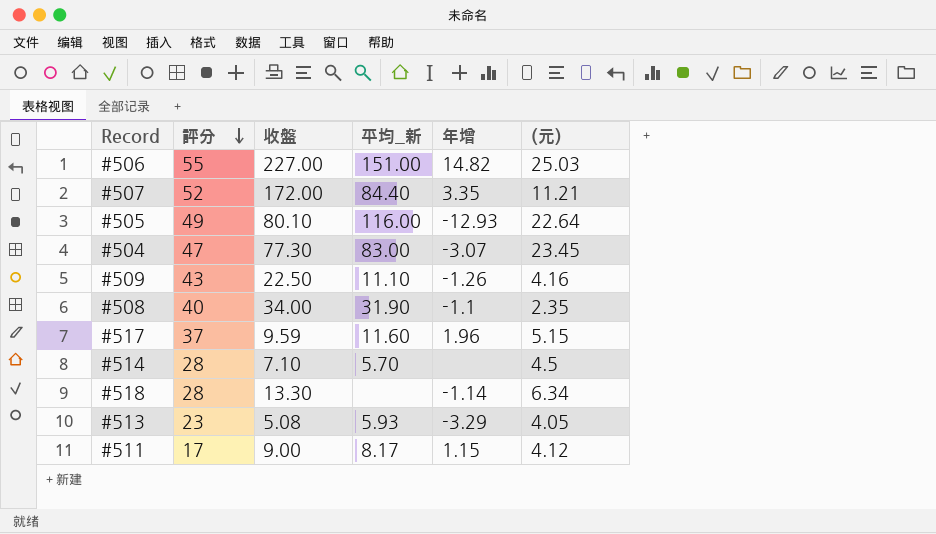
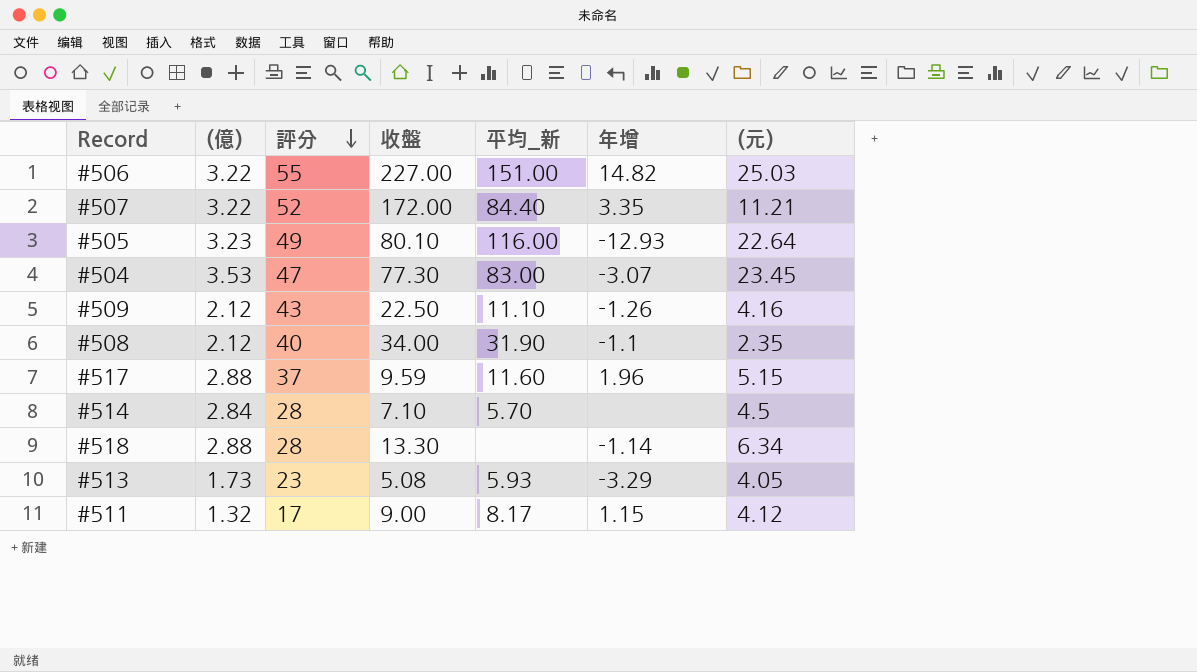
column (億) | position: none -> 2

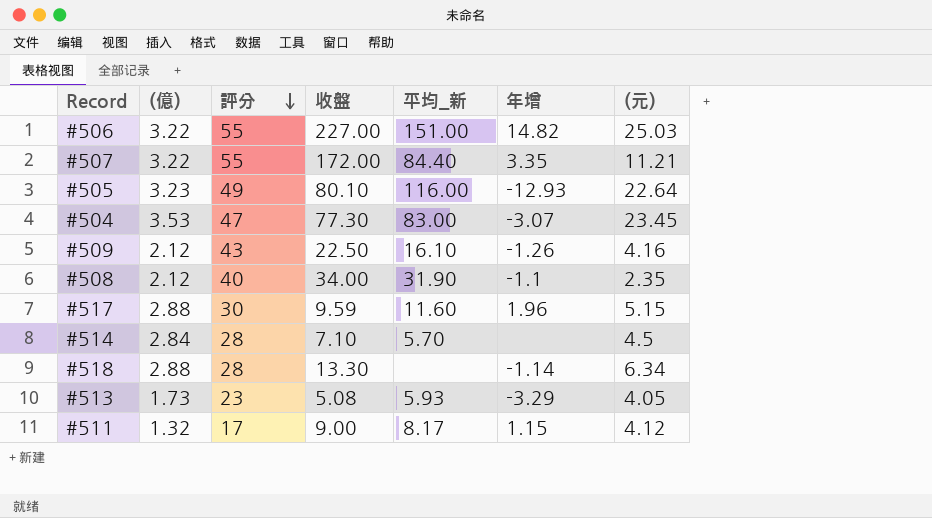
#507 | 評分: 52 -> 55
#509 | 平均_新: 11.10 -> 16.10
#517 | 評分: 37 -> 30

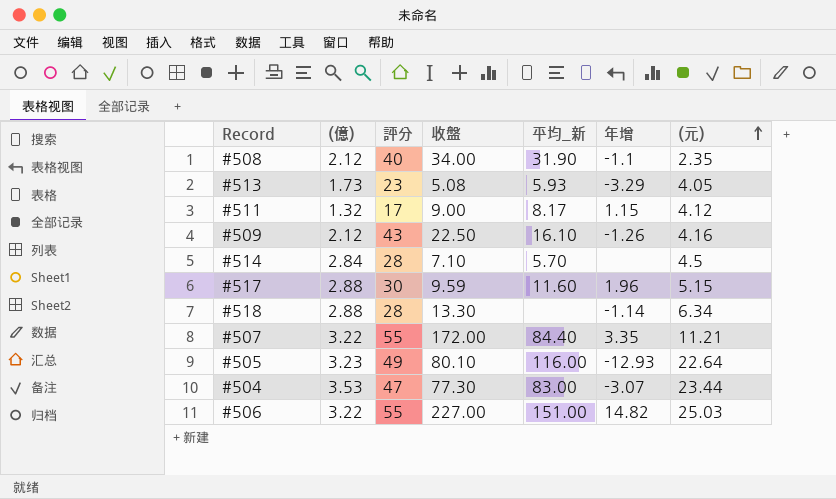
row order: 評分 descending -> (元) ascending
#504 | (元): 23.45 -> 23.44

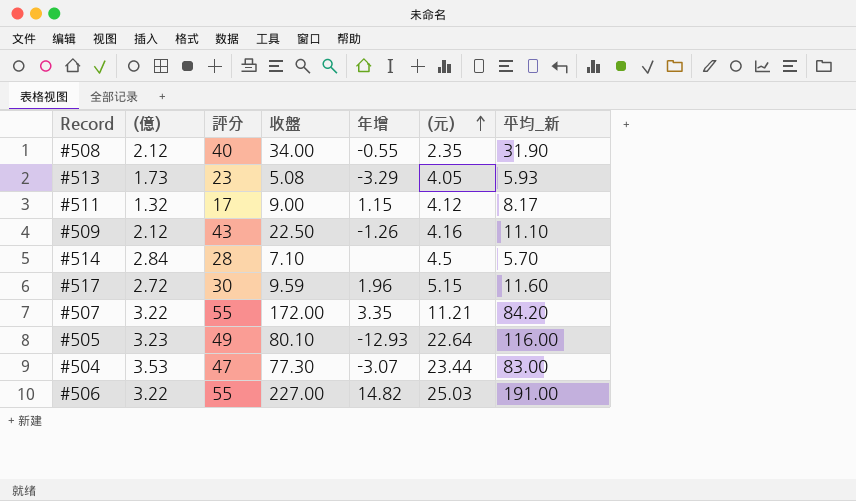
column 平均_新 | position: 5 -> 7
row #518: 2.88 | 28 | 13.30 | none | -1.14 | 6.34 -> none
#508 | 年增: -1.1 -> -0.55
#509 | 平均_新: 16.10 -> 11.10
#517 | (億): 2.88 -> 2.72
#507 | 平均_新: 84.40 -> 84.20
#506 | 平均_新: 151.00 -> 191.00

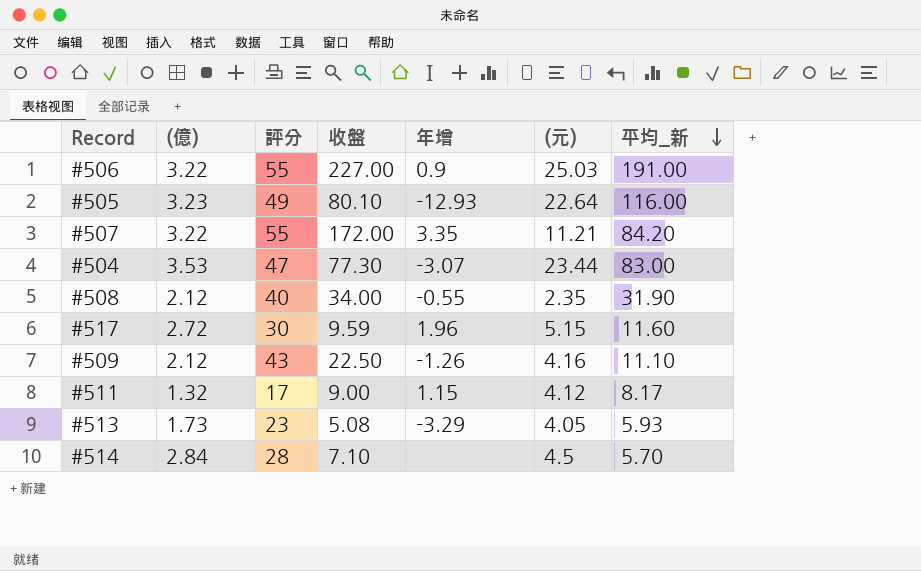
row order: (元) ascending -> 平均_新 descending
#506 | 年增: 14.82 -> 0.9

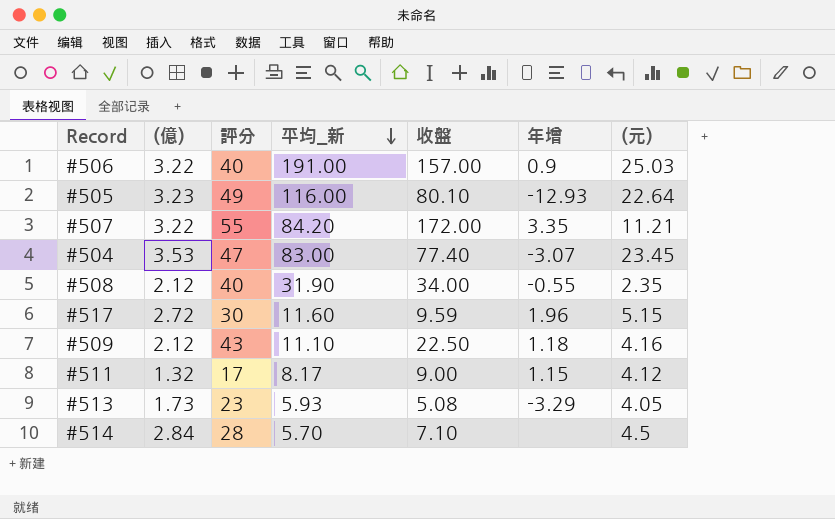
column 平均_新 | position: 7 -> 4
#506 | 評分: 55 -> 40
#506 | 收盤: 227.00 -> 157.00
#504 | 收盤: 77.30 -> 77.40
#504 | (元): 23.44 -> 23.45
#509 | 年增: -1.26 -> 1.18

